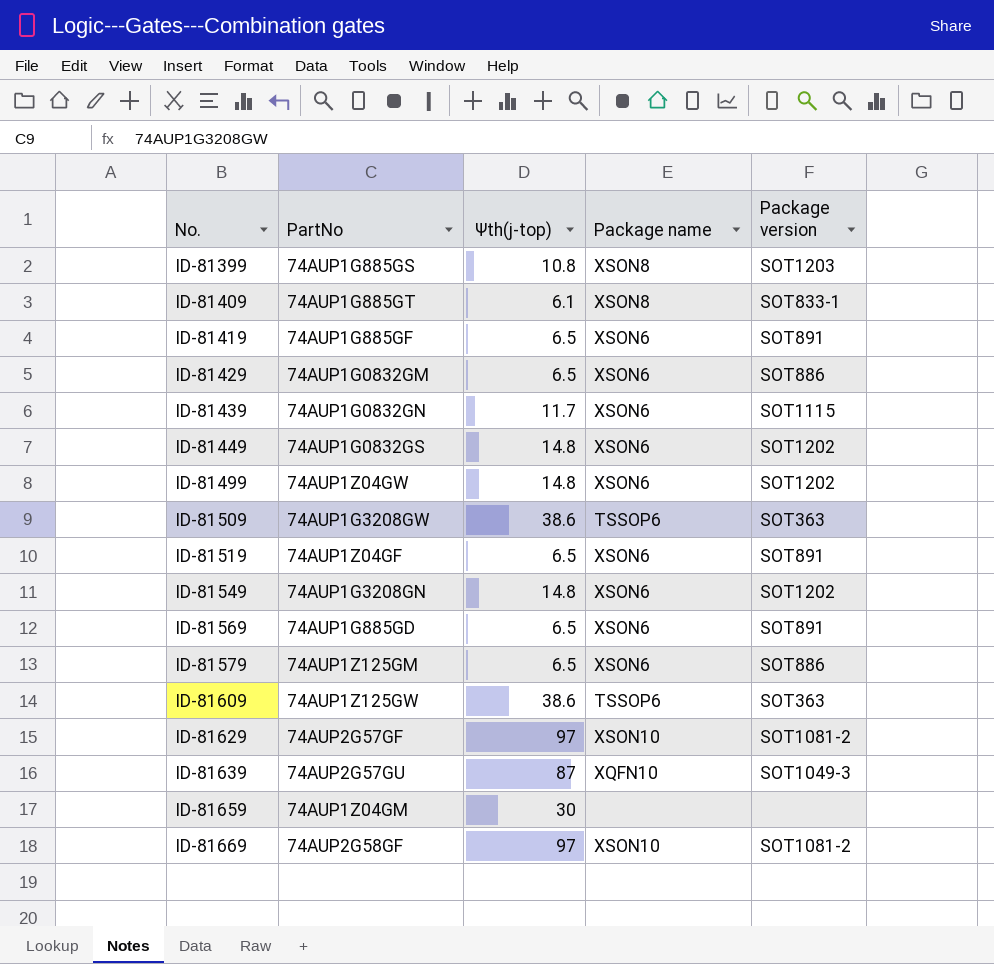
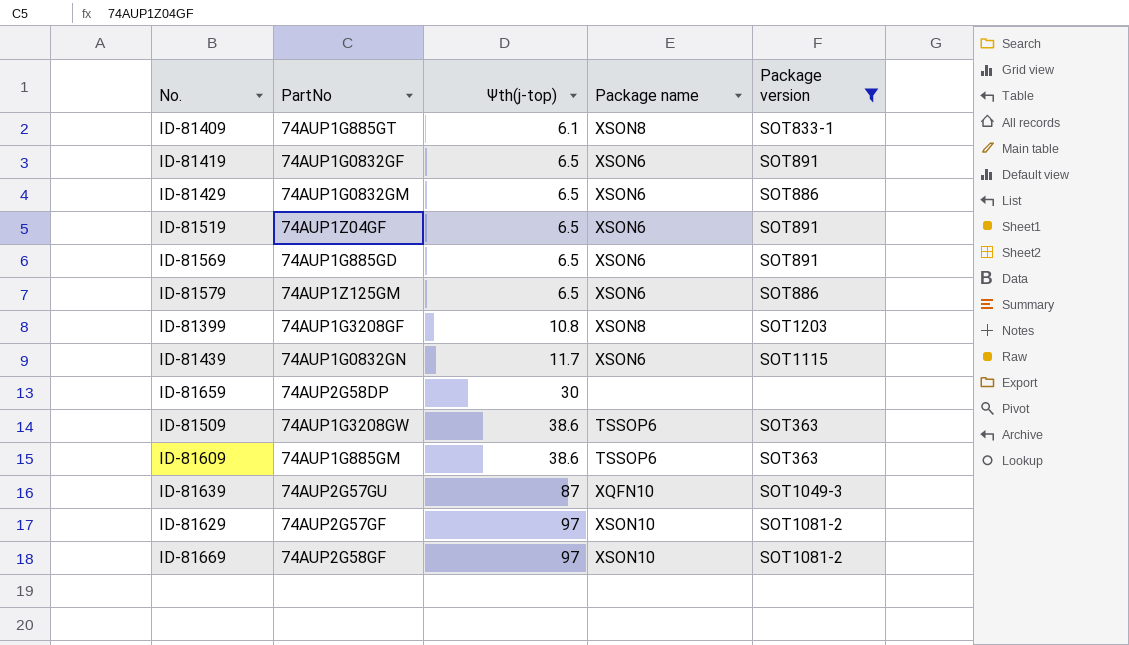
filter: none -> Package version != SOT1202
row order: No. ascending -> Ψth(j-top) ascending
ID-81419 | PartNo: 74AUP1G885GF -> 74AUP1G0832GF
ID-81399 | PartNo: 74AUP1G885GS -> 74AUP1G3208GF
ID-81659 | PartNo: 74AUP1Z04GM -> 74AUP2G58DP
ID-81609 | PartNo: 74AUP1Z125GW -> 74AUP1G885GM

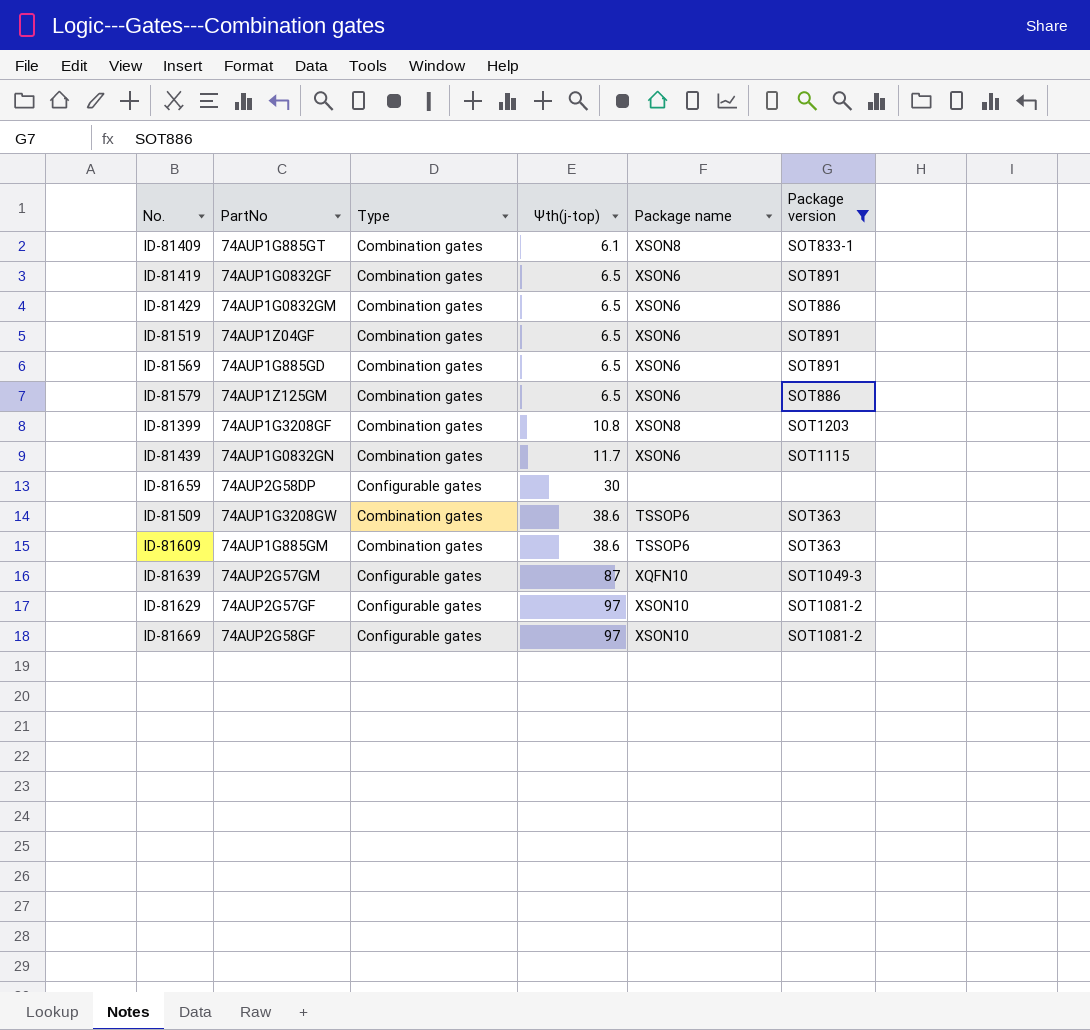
column Type | position: none -> 3
ID-81639 | PartNo: 74AUP2G57GU -> 74AUP2G57GM

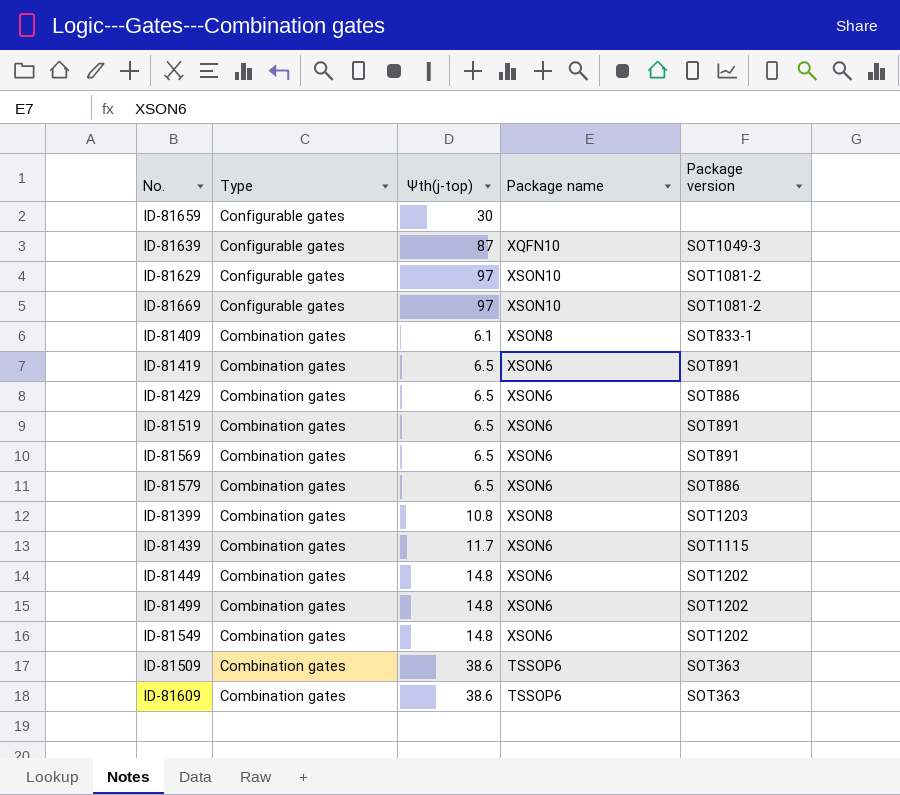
filter: Package version != SOT1202 -> none
row order: Ψth(j-top) ascending -> Type descending
column PartNo | position: 2 -> none

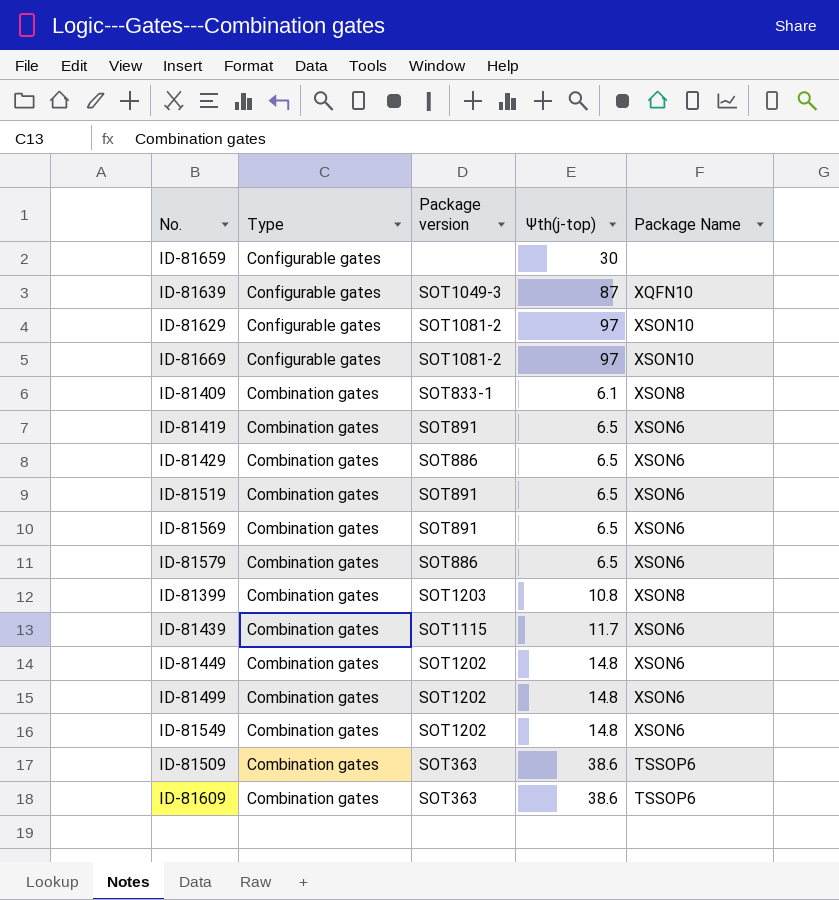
column Package version | position: 5 -> 3
column name: Package name -> Package Name

